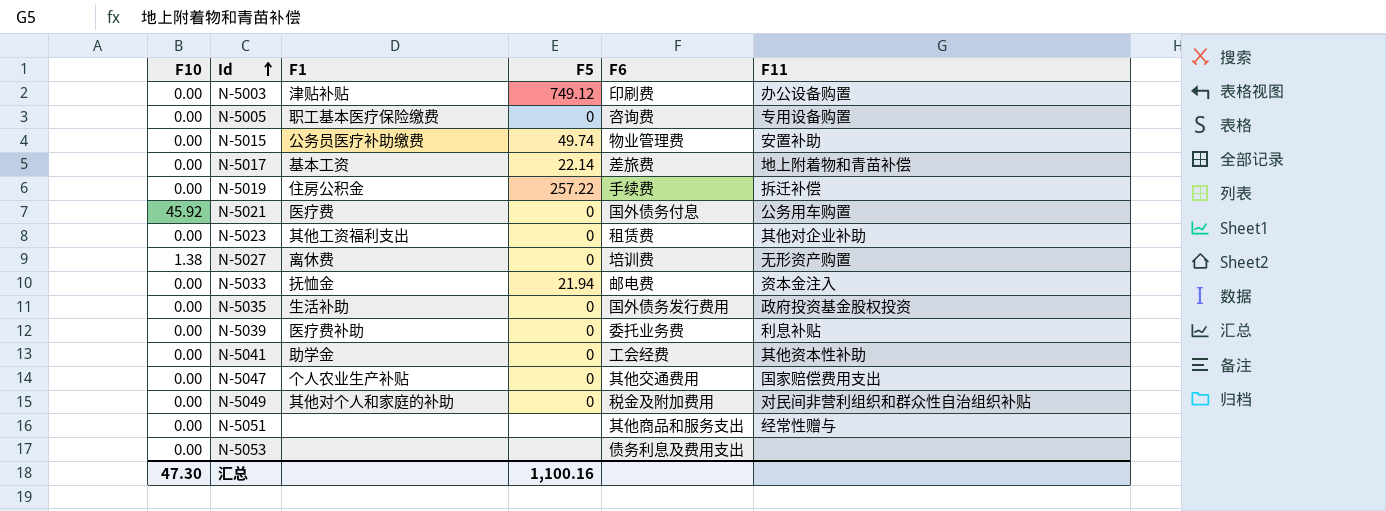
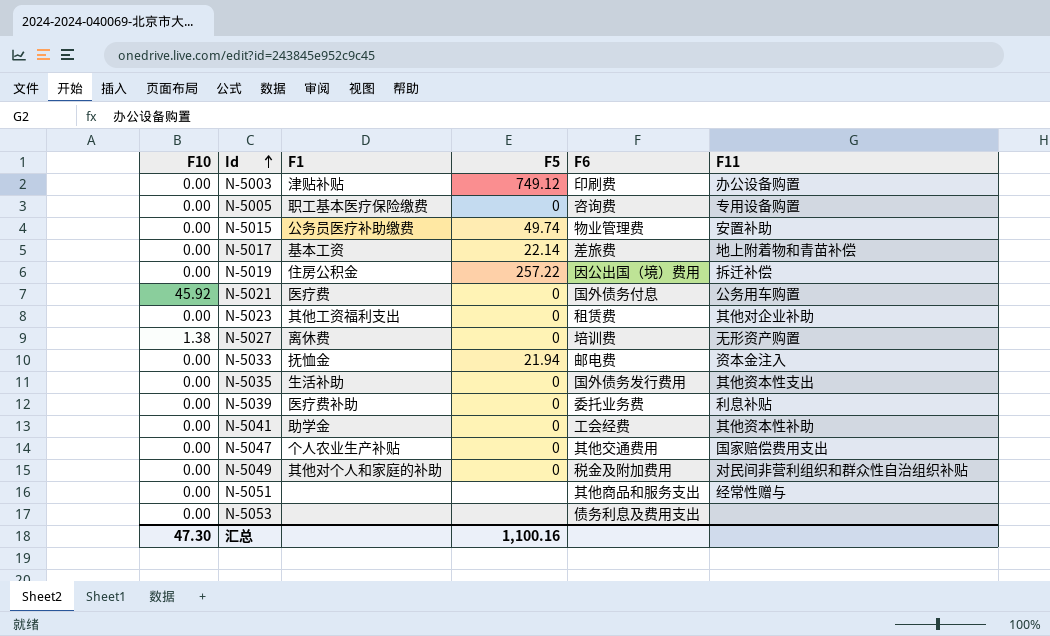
N-5019 | F6: 手续费 -> 因公出国（境）费用
N-5035 | F11: 政府投资基金股权投资 -> 其他资本性支出

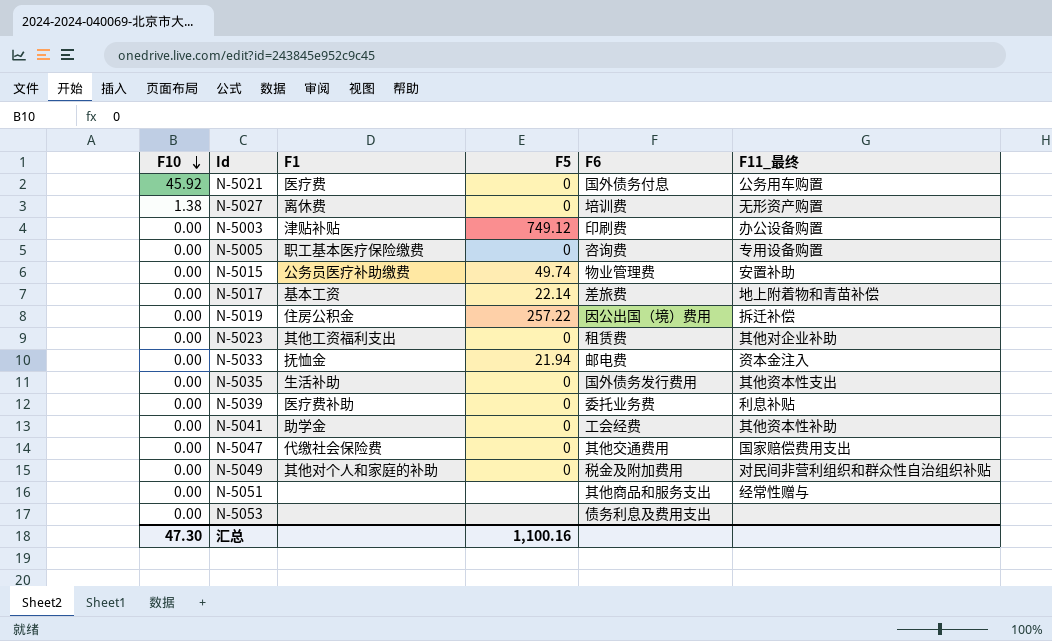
row order: Id ascending -> F10 descending
column name: F11 -> F11_最终
N-5047 | F1: 个人农业生产补贴 -> 代缴社会保险费

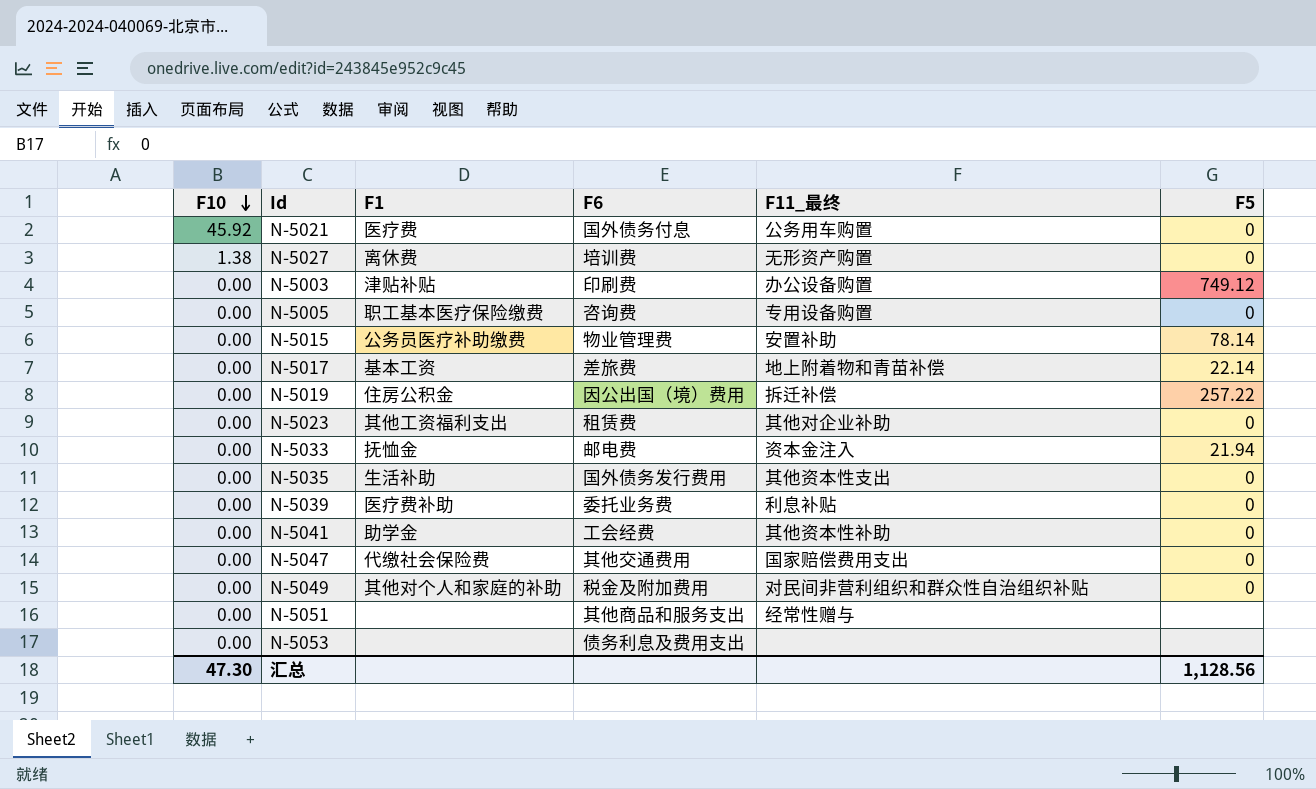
column F5 | position: 4 -> 6
N-5015 | F5: 49.74 -> 78.14
汇总 | F5: 1,100.16 -> 1,128.56

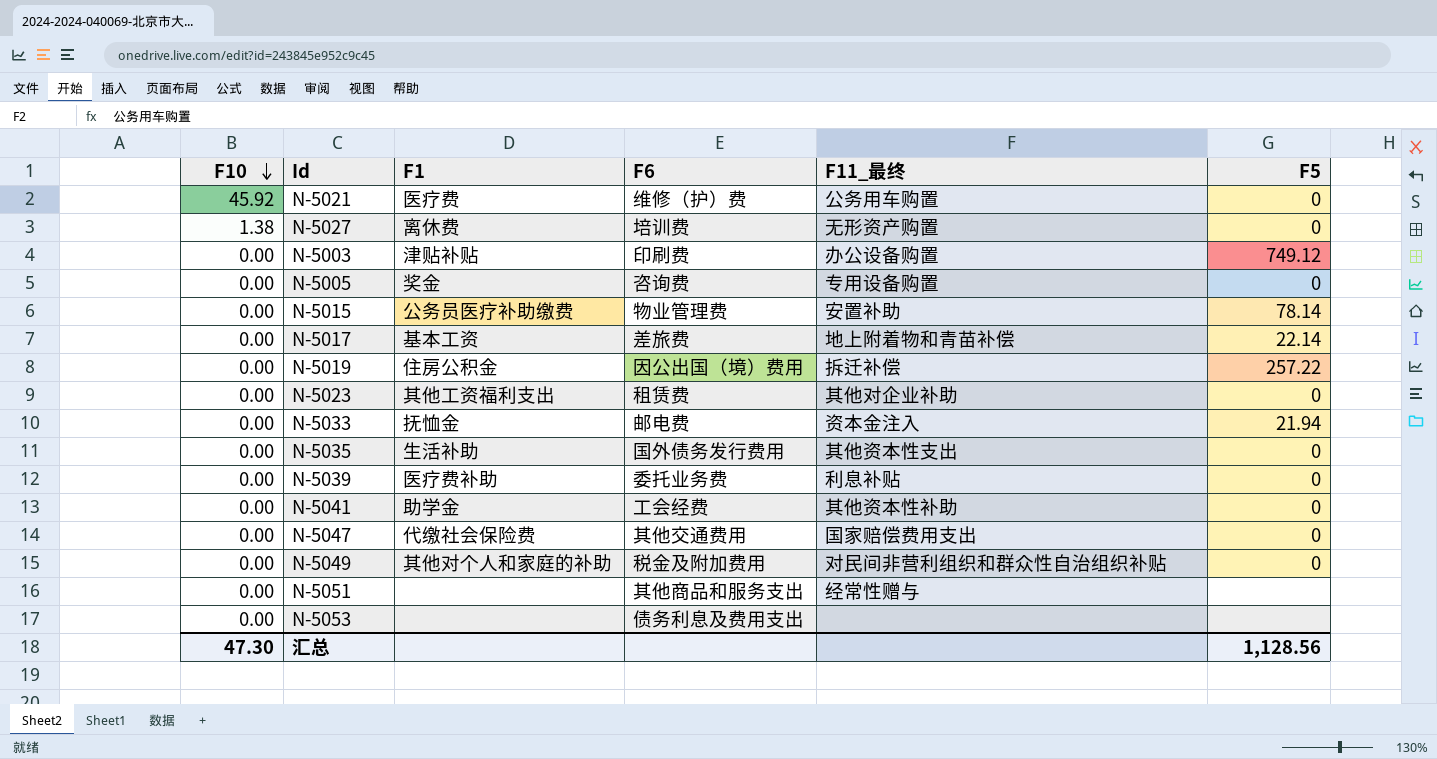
N-5021 | F6: 国外债务付息 -> 维修（护）费
N-5005 | F1: 职工基本医疗保险缴费 -> 奖金

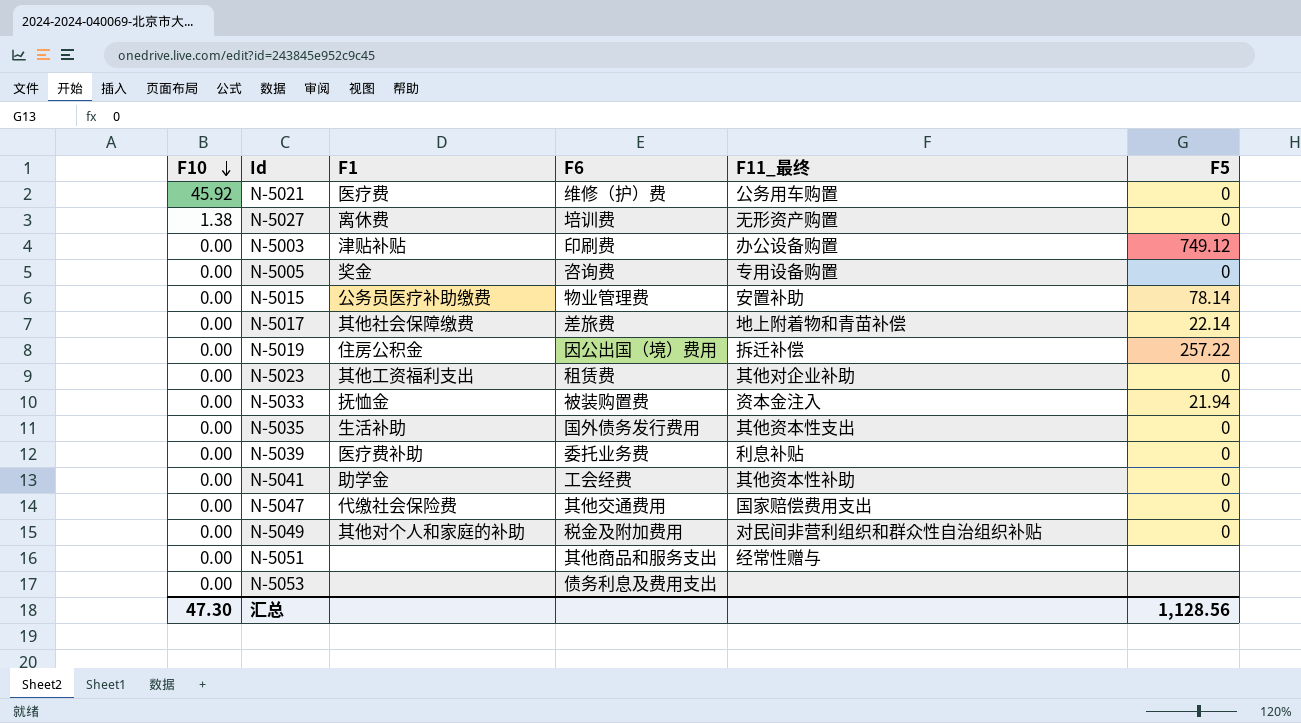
N-5017 | F1: 基本工资 -> 其他社会保障缴费
N-5033 | F6: 邮电费 -> 被装购置费

